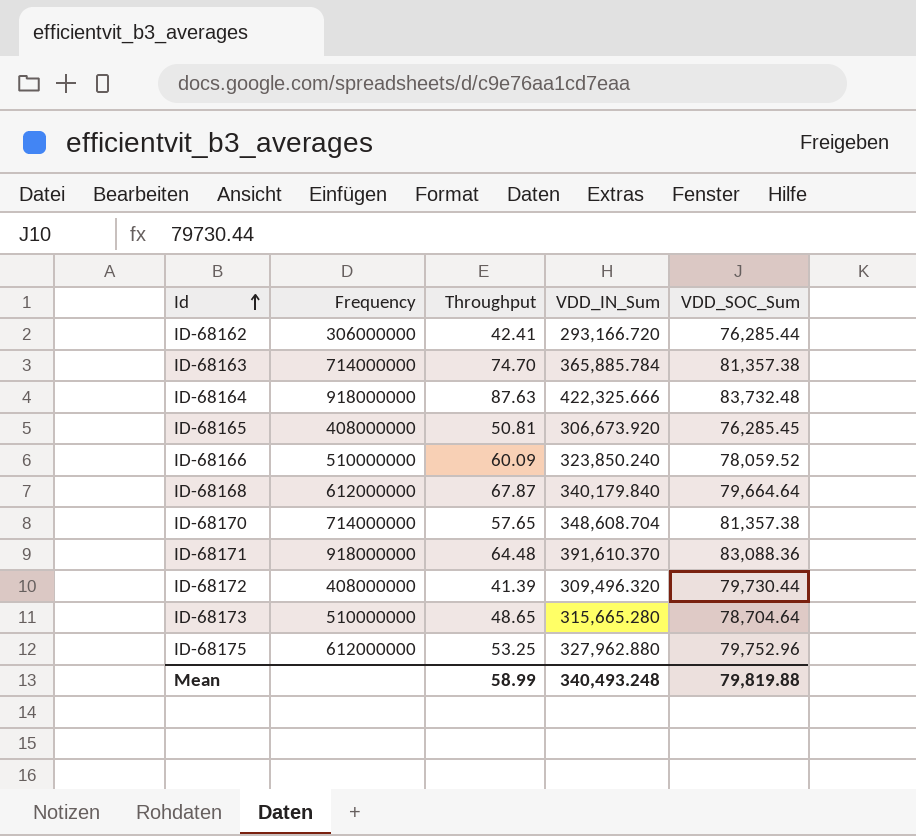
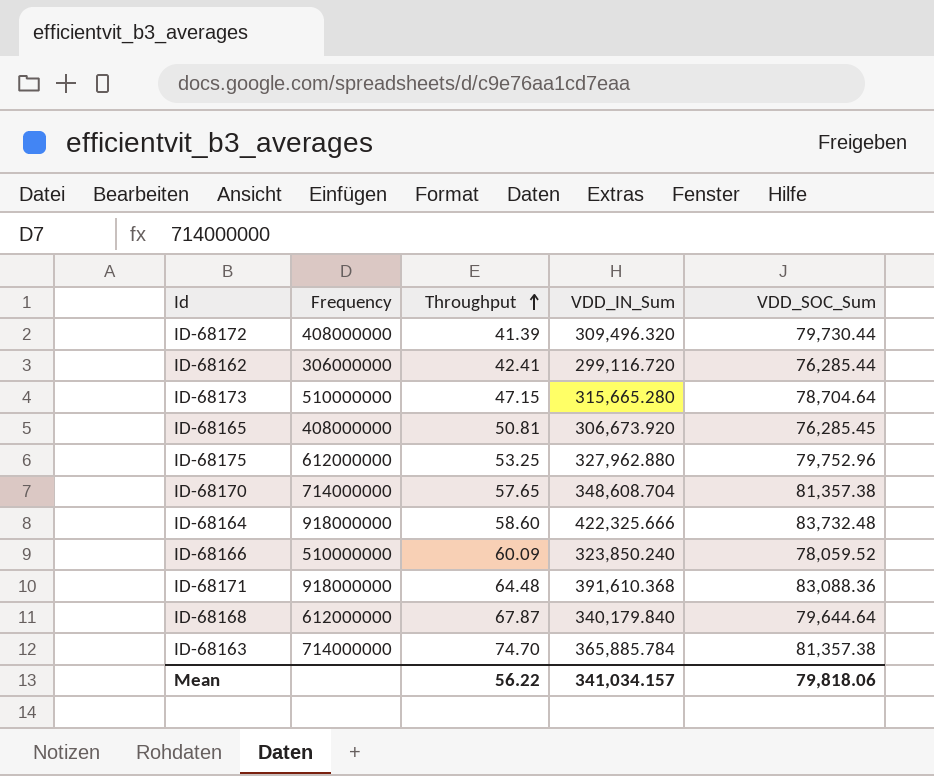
row order: Id ascending -> Throughput ascending
ID-68162 | VDD_IN_Sum: 293,166.720 -> 299,116.720
ID-68173 | Throughput: 48.65 -> 47.15
ID-68164 | Throughput: 87.63 -> 58.60
ID-68171 | VDD_IN_Sum: 391,610.370 -> 391,610.368
ID-68168 | VDD_SOC_Sum: 79,664.64 -> 79,644.64
Mean | Throughput: 58.99 -> 56.22
Mean | VDD_IN_Sum: 340,493.248 -> 341,034.157
Mean | VDD_SOC_Sum: 79,819.88 -> 79,818.06

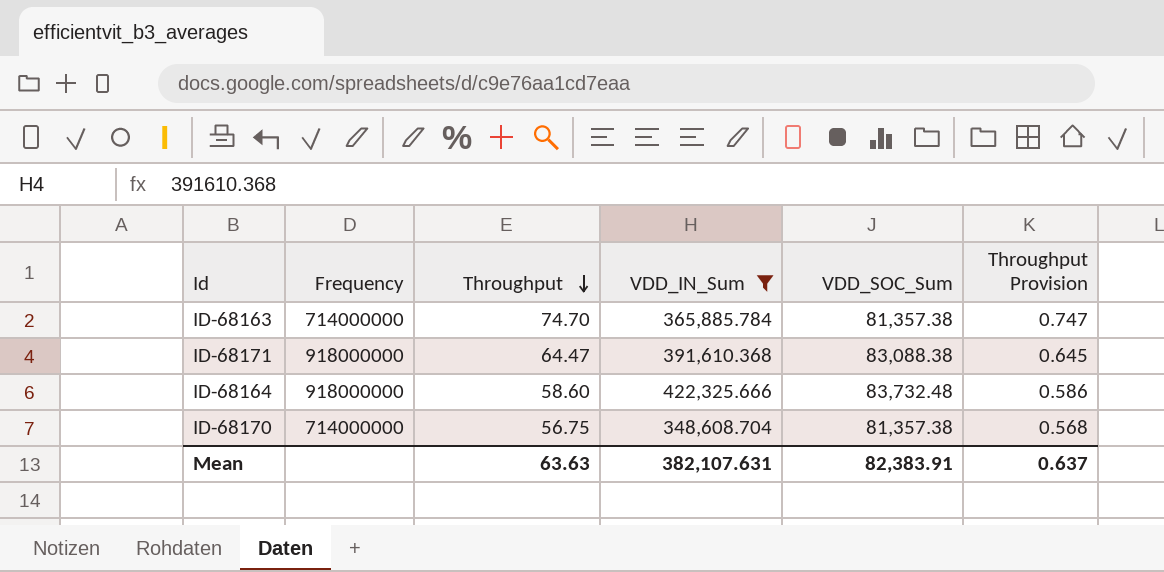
filter: none -> VDD_IN_Sum >= 348,608.704
row order: Throughput ascending -> Throughput descending
column Throughput Provision | formula: none -> [Throughput] * 0.01
ID-68171 | Throughput: 64.48 -> 64.47
ID-68171 | VDD_SOC_Sum: 83,088.36 -> 83,088.38
ID-68170 | Throughput: 57.65 -> 56.75
Mean | Throughput: 56.22 -> 63.63
Mean | VDD_IN_Sum: 341,034.157 -> 382,107.631
Mean | VDD_SOC_Sum: 79,818.06 -> 82,383.91

